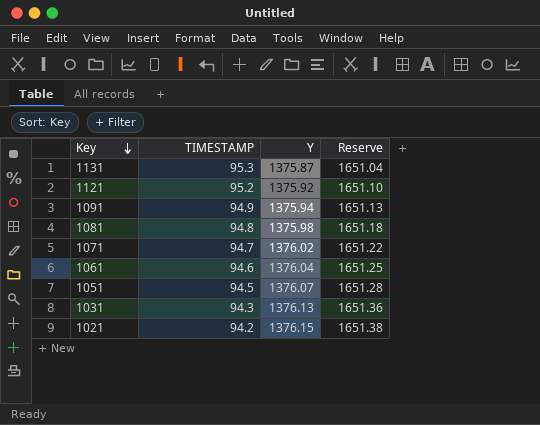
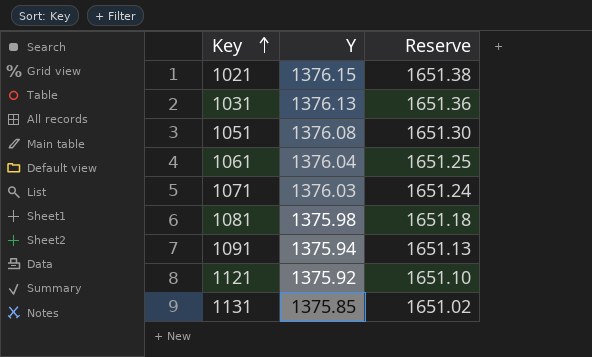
row order: Key descending -> Key ascending
column TIMESTAMP | position: 2 -> none
1051 | Y: 1376.07 -> 1376.08
1051 | Reserve: 1651.28 -> 1651.30
1071 | Y: 1376.02 -> 1376.03
1071 | Reserve: 1651.22 -> 1651.24
1131 | Y: 1375.87 -> 1375.85
1131 | Reserve: 1651.04 -> 1651.02

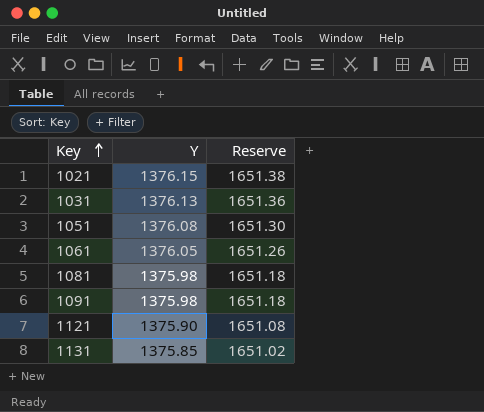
row 1071: 1376.03 | 1651.24 -> none
1061 | Y: 1376.04 -> 1376.05
1061 | Reserve: 1651.25 -> 1651.26
1091 | Y: 1375.94 -> 1375.98
1091 | Reserve: 1651.13 -> 1651.18
1121 | Y: 1375.92 -> 1375.90
1121 | Reserve: 1651.10 -> 1651.08

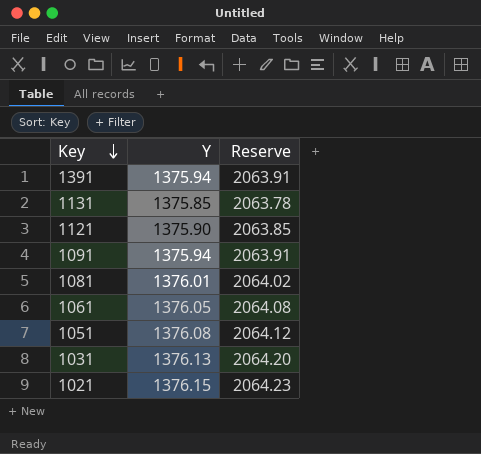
row order: Key ascending -> Key descending
column Reserve | formula: [Y] * 1.2 -> [Y] * 1.5
row 1391: none -> 1375.94 | 2063.91
1091 | Y: 1375.98 -> 1375.94
1081 | Y: 1375.98 -> 1376.01

